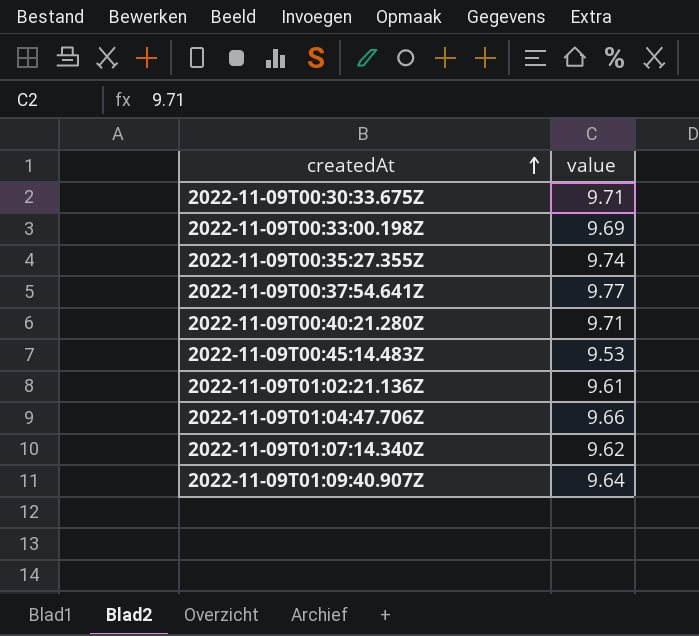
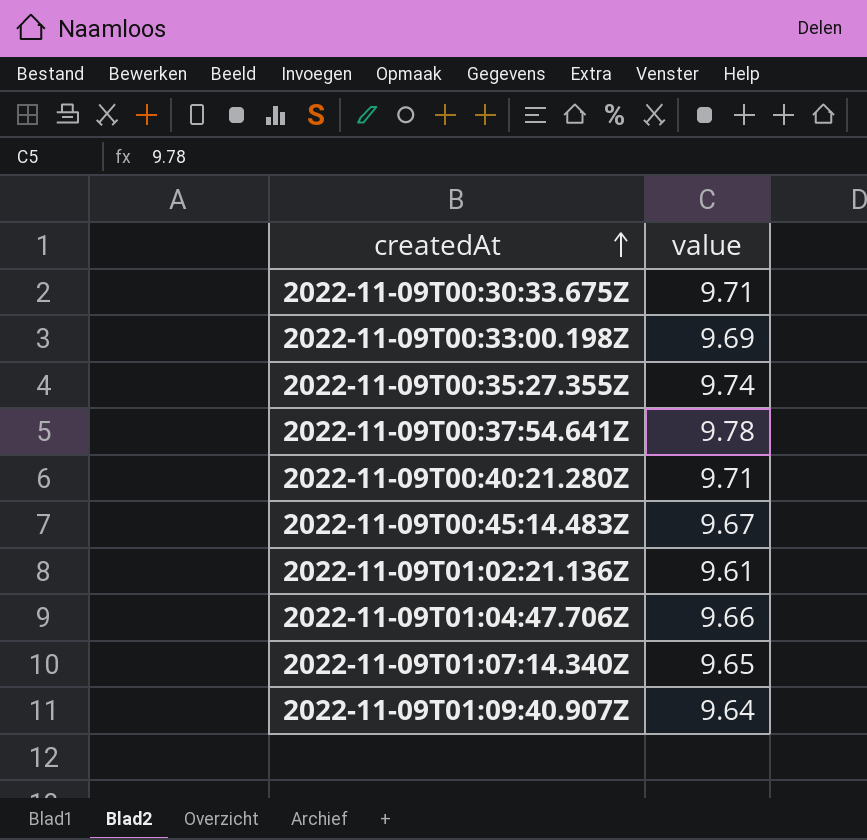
2022-11-09T00:37:54.641Z | value: 9.77 -> 9.78
2022-11-09T00:45:14.483Z | value: 9.53 -> 9.67
2022-11-09T01:07:14.340Z | value: 9.62 -> 9.65

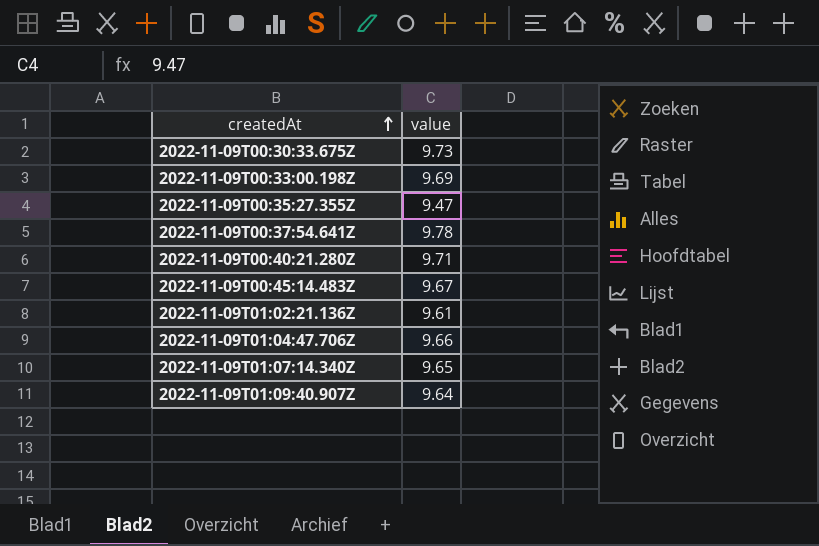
2022-11-09T00:30:33.675Z | value: 9.71 -> 9.73
2022-11-09T00:35:27.355Z | value: 9.74 -> 9.47

